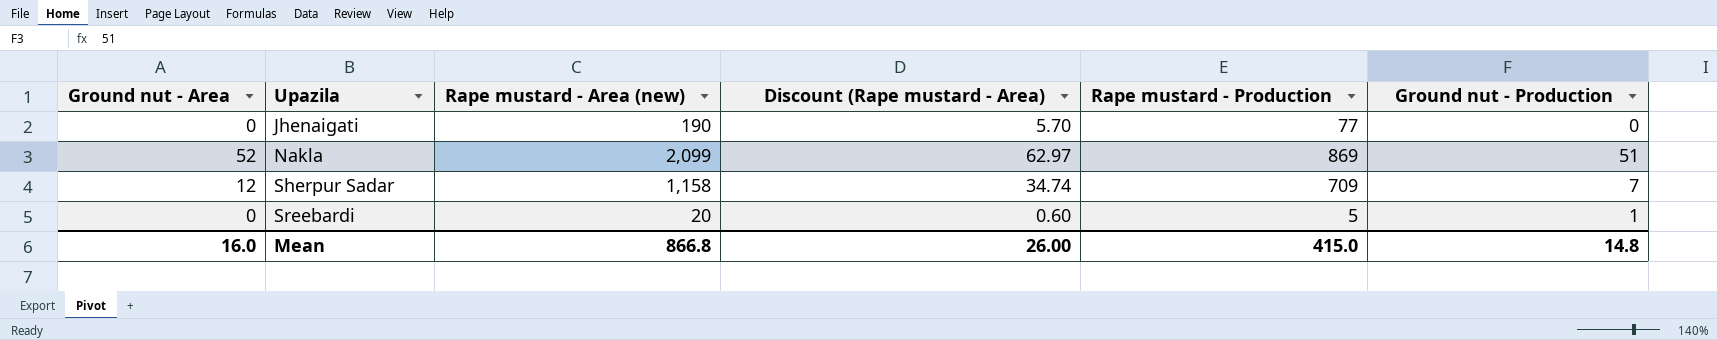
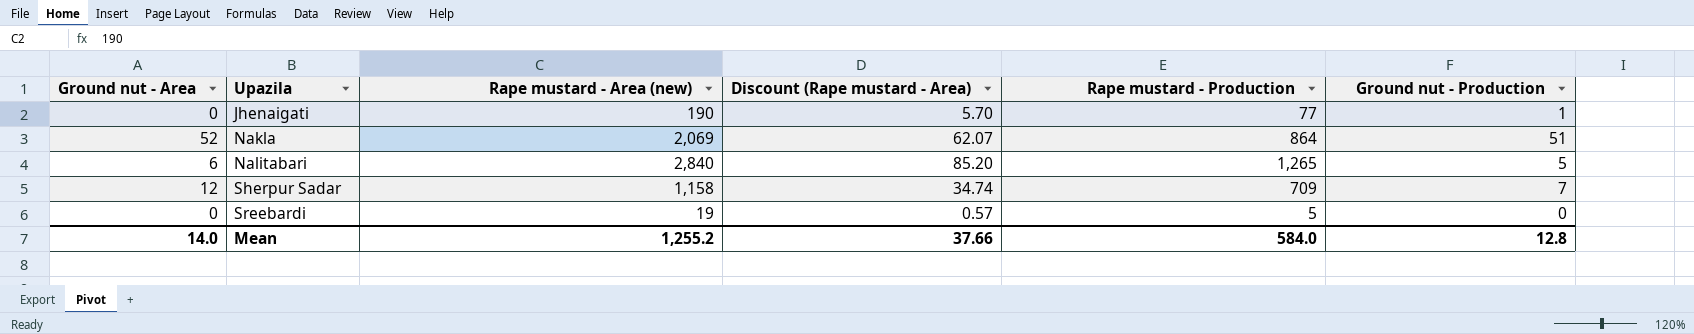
Jhenaigati | Ground nut - Production: 0 -> 1
Nakla | Rape mustard - Area (new): 2,099 -> 2,069
Nakla | Discount (Rape mustard - Area): 62.97 -> 62.07
Nakla | Rape mustard - Production: 869 -> 864
row Nalitabari: none -> 6 | 2,840 | 85.20 | 1,265 | 5
Sreebardi | Rape mustard - Area (new): 20 -> 19
Sreebardi | Discount (Rape mustard - Area): 0.60 -> 0.57
Sreebardi | Ground nut - Production: 1 -> 0
Mean | Ground nut - Area: 16.0 -> 14.0
Mean | Rape mustard - Area (new): 866.8 -> 1,255.2
Mean | Discount (Rape mustard - Area): 26.00 -> 37.66
Mean | Rape mustard - Production: 415.0 -> 584.0
Mean | Ground nut - Production: 14.8 -> 12.8

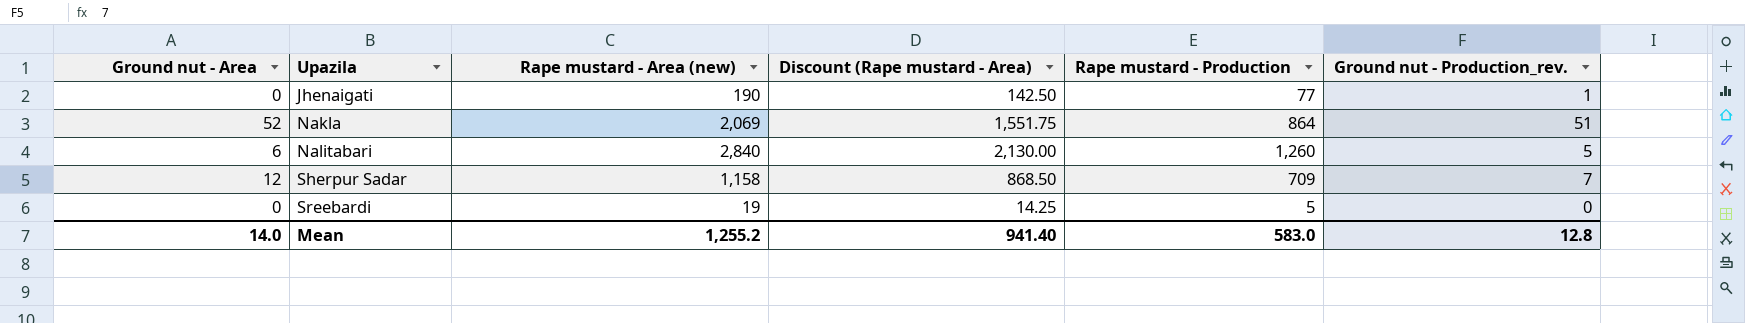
column Discount (Rape mustard - Area) | formula: [Rape mustard - Area (new)] * 0.03 -> [Rape mustard - Area (new)] * 0.75
column name: Ground nut - Production -> Ground nut - Production_rev.
Nalitabari | Rape mustard - Production: 1,265 -> 1,260
Mean | Discount (Rape mustard - Area): 37.66 -> 941.40
Mean | Rape mustard - Production: 584.0 -> 583.0

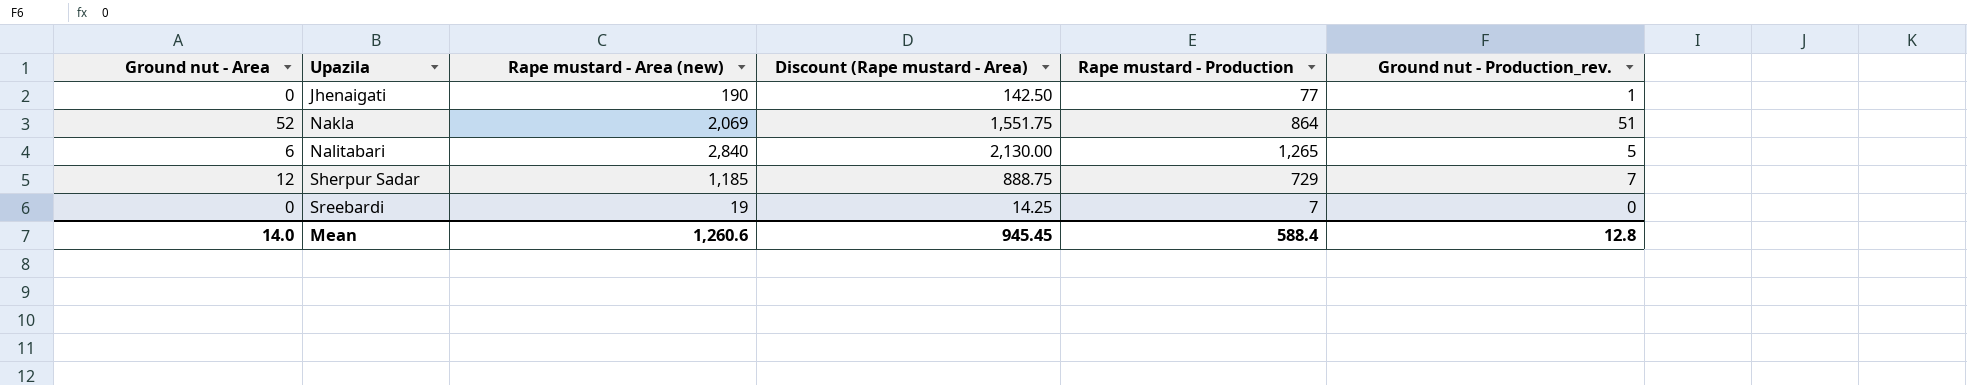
Nalitabari | Rape mustard - Production: 1,260 -> 1,265
Sherpur Sadar | Rape mustard - Area (new): 1,158 -> 1,185
Sherpur Sadar | Discount (Rape mustard - Area): 868.50 -> 888.75
Sherpur Sadar | Rape mustard - Production: 709 -> 729
Sreebardi | Rape mustard - Production: 5 -> 7
Mean | Rape mustard - Area (new): 1,255.2 -> 1,260.6
Mean | Discount (Rape mustard - Area): 941.40 -> 945.45
Mean | Rape mustard - Production: 583.0 -> 588.4

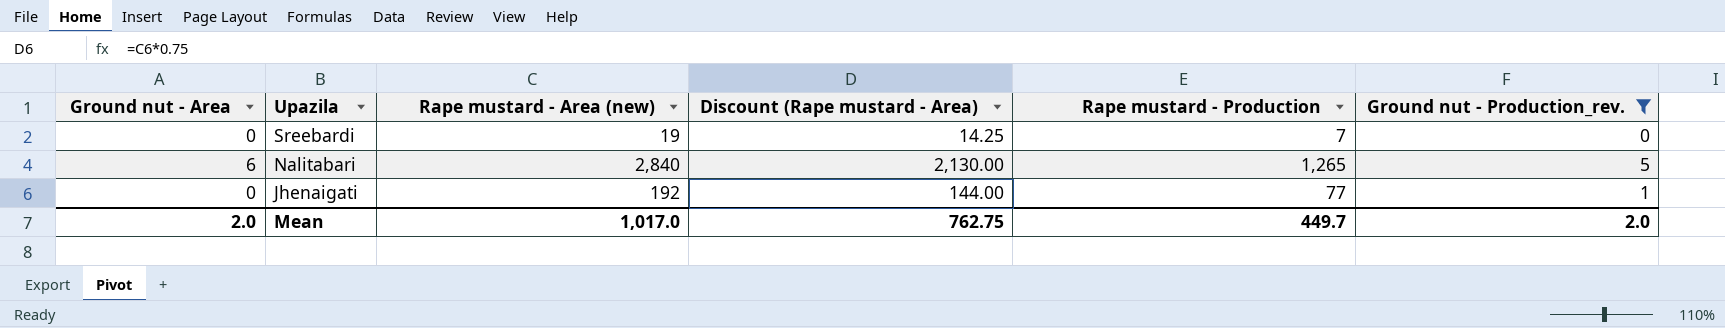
filter: none -> Ground nut - Production_rev. <= 5
row order: Upazila ascending -> Upazila descending
Jhenaigati | Rape mustard - Area (new): 190 -> 192
Jhenaigati | Discount (Rape mustard - Area): 142.50 -> 144.00
Mean | Ground nut - Area: 14.0 -> 2.0
Mean | Rape mustard - Area (new): 1,260.6 -> 1,017.0
Mean | Discount (Rape mustard - Area): 945.45 -> 762.75
Mean | Rape mustard - Production: 588.4 -> 449.7
Mean | Ground nut - Production_rev.: 12.8 -> 2.0

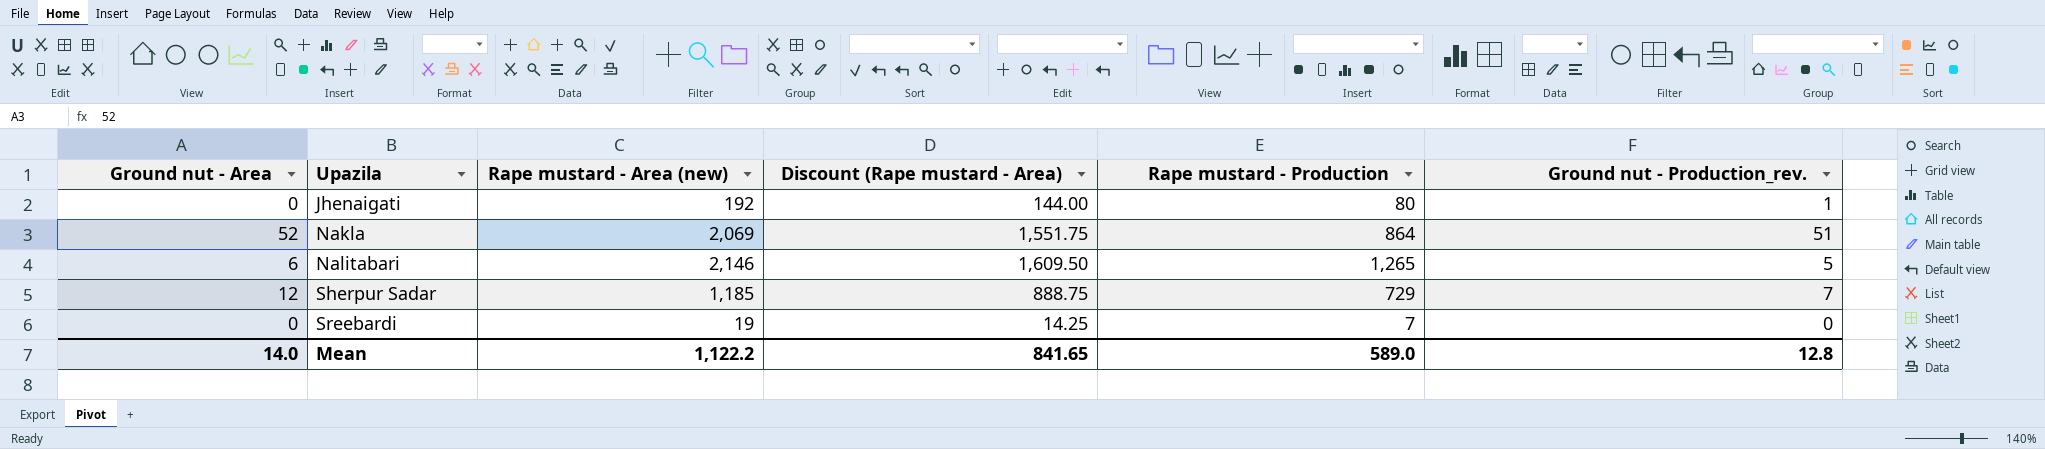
filter: Ground nut - Production_rev. <= 5 -> none
row order: Upazila descending -> Upazila ascending
Jhenaigati | Rape mustard - Production: 77 -> 80
Nalitabari | Rape mustard - Area (new): 2,840 -> 2,146
Nalitabari | Discount (Rape mustard - Area): 2,130.00 -> 1,609.50
Mean | Ground nut - Area: 2.0 -> 14.0
Mean | Rape mustard - Area (new): 1,017.0 -> 1,122.2
Mean | Discount (Rape mustard - Area): 762.75 -> 841.65
Mean | Rape mustard - Production: 449.7 -> 589.0
Mean | Ground nut - Production_rev.: 2.0 -> 12.8

